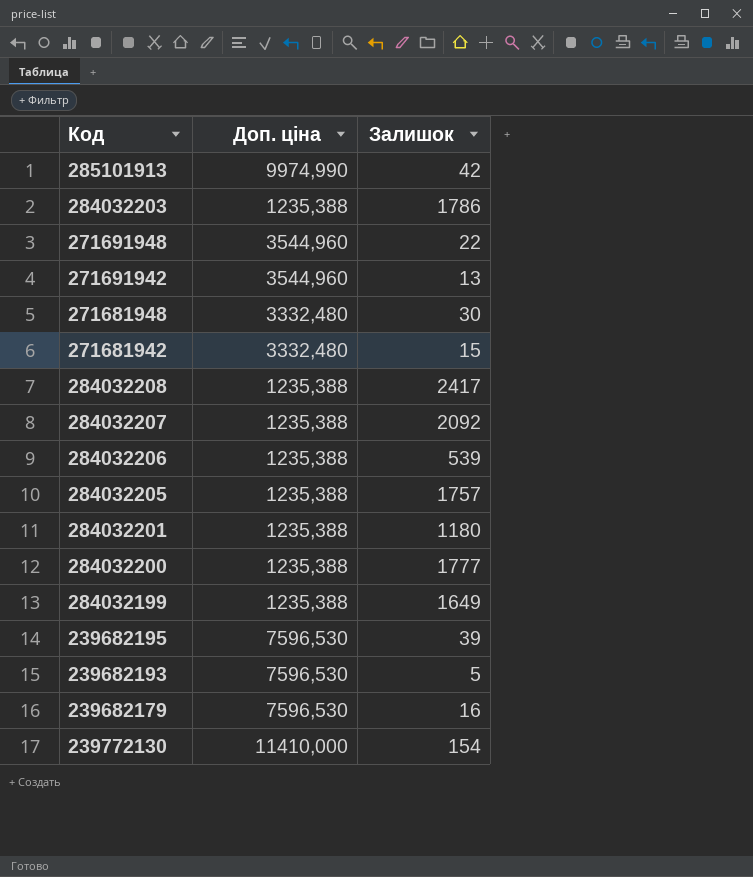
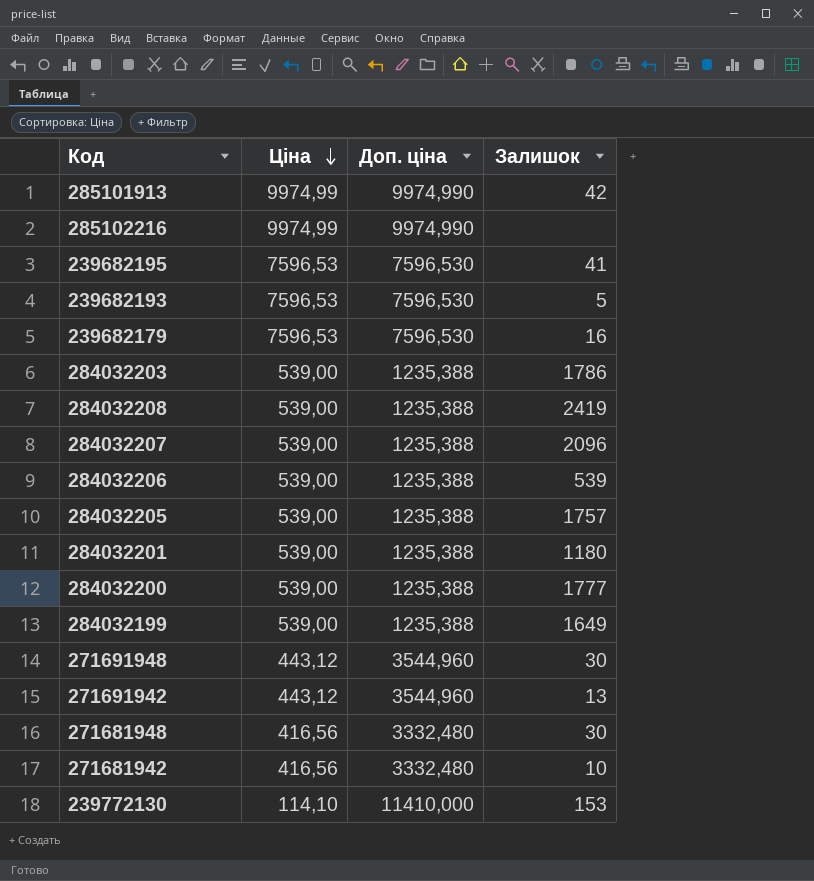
row order: none -> Ціна descending
column Ціна | position: none -> 2
row 285102216: none -> 9974,99 | 9974,990 | none
239682195 | Залишок: 39 -> 41
284032208 | Залишок: 2417 -> 2419
284032207 | Залишок: 2092 -> 2096
271691948 | Залишок: 22 -> 30
271681942 | Залишок: 15 -> 10
239772130 | Залишок: 154 -> 153

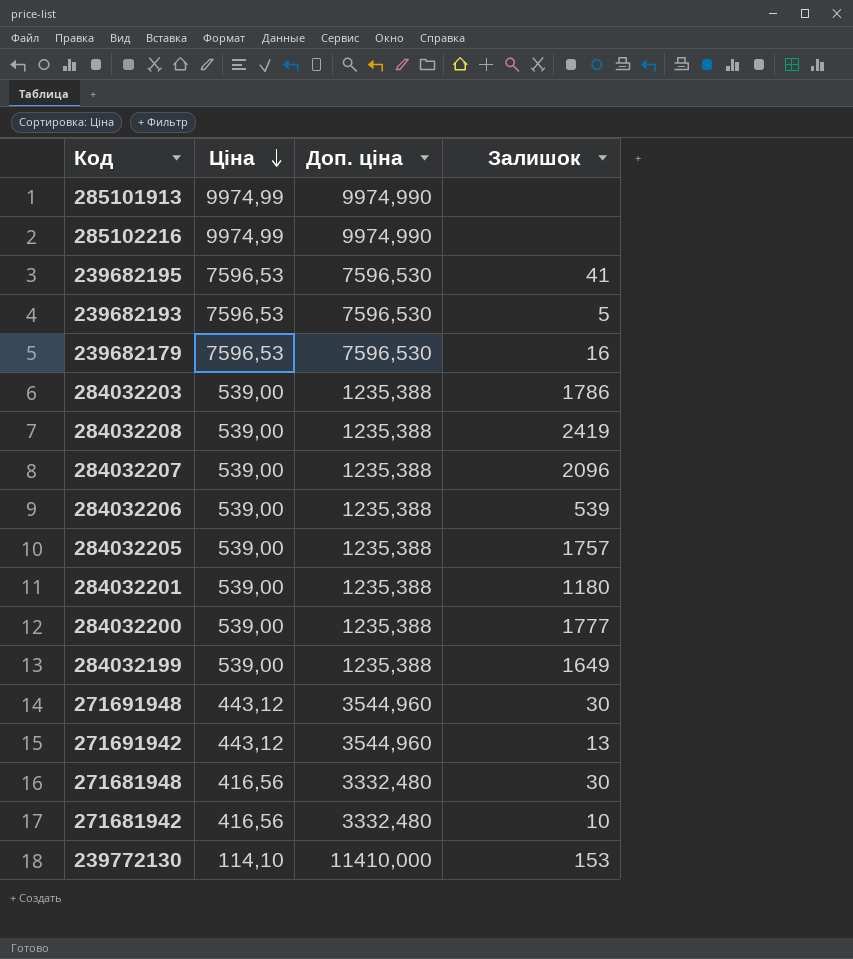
285101913 | Залишок: 42 -> none

